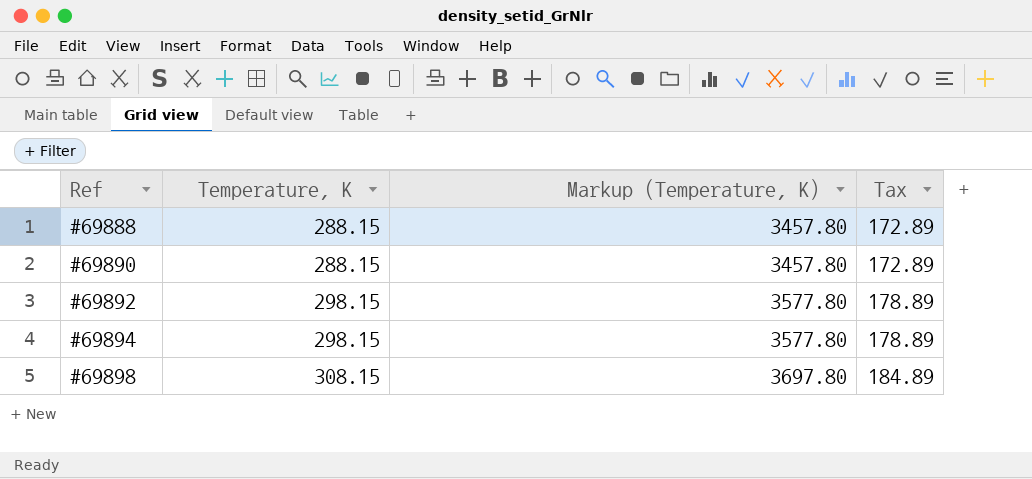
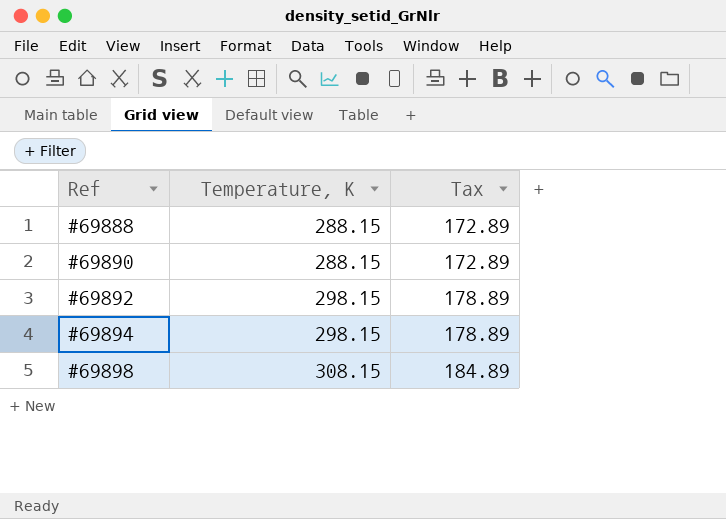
column Markup (Temperature, K) | formula: [Temperature, K] * 12 -> none

